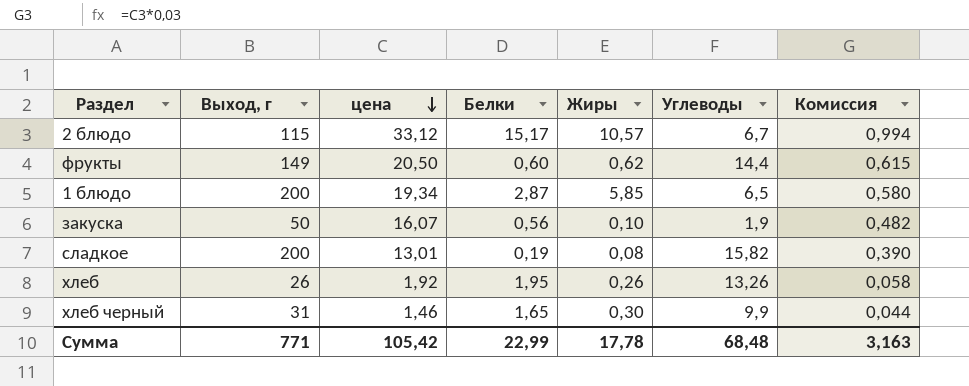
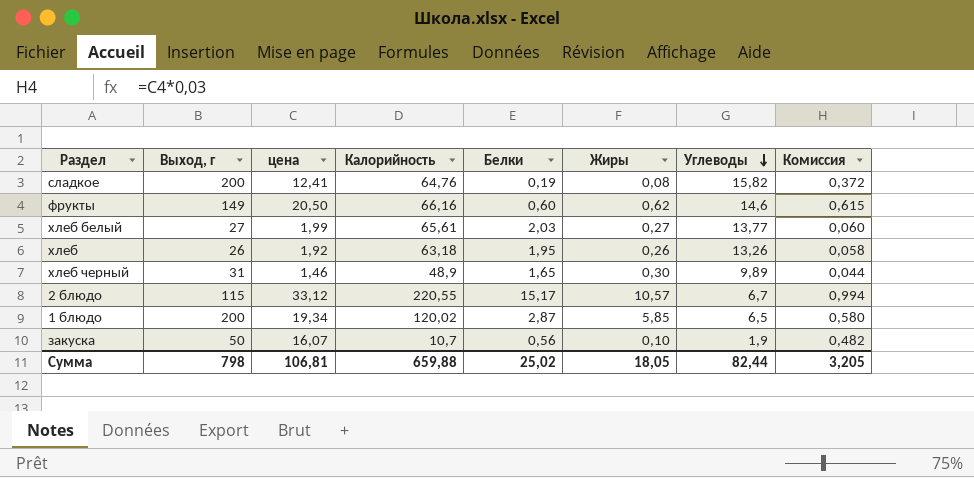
row order: цена descending -> Углеводы descending
column Калорийность | position: none -> 4
сладкое | цена: 13,01 -> 12,41
сладкое | Комиссия: 0,390 -> 0,372
фрукты | Углеводы: 14,4 -> 14,6
row хлеб белый: none -> 27 | 1,99 | 65,61 | 2,03 | 0,27 | 13,77 | 0,060
хлеб черный | Углеводы: 9,9 -> 9,89
Сумма | Выход, г: 771 -> 798
Сумма | цена: 105,42 -> 106,81
Сумма | Белки: 22,99 -> 25,02
Сумма | Жиры: 17,78 -> 18,05
Сумма | Углеводы: 68,48 -> 82,44
Сумма | Комиссия: 3,163 -> 3,205

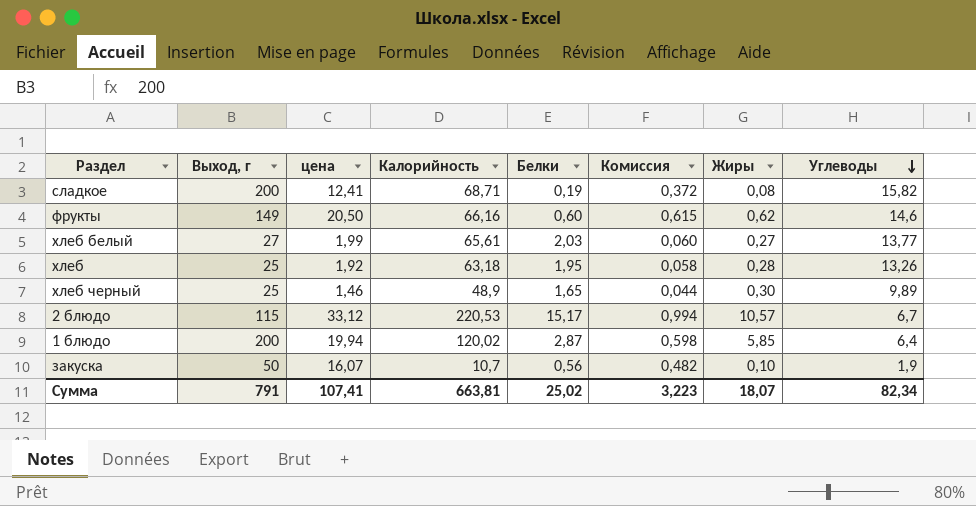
column Комиссия | position: 8 -> 6
сладкое | Калорийность: 64,76 -> 68,71
хлеб | Выход, г: 26 -> 25
хлеб | Жиры: 0,26 -> 0,28
хлеб черный | Выход, г: 31 -> 25
2 блюдо | Калорийность: 220,55 -> 220,53
1 блюдо | цена: 19,34 -> 19,94
1 блюдо | Комиссия: 0,580 -> 0,598
1 блюдо | Углеводы: 6,5 -> 6,4
Сумма | Выход, г: 798 -> 791
Сумма | цена: 106,81 -> 107,41
Сумма | Калорийность: 659,88 -> 663,81
Сумма | Комиссия: 3,205 -> 3,223
Сумма | Жиры: 18,05 -> 18,07
Сумма | Углеводы: 82,44 -> 82,34

